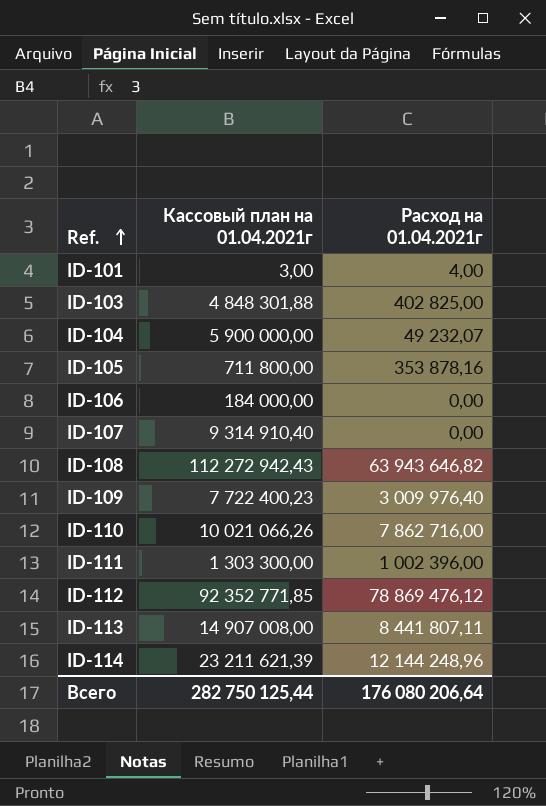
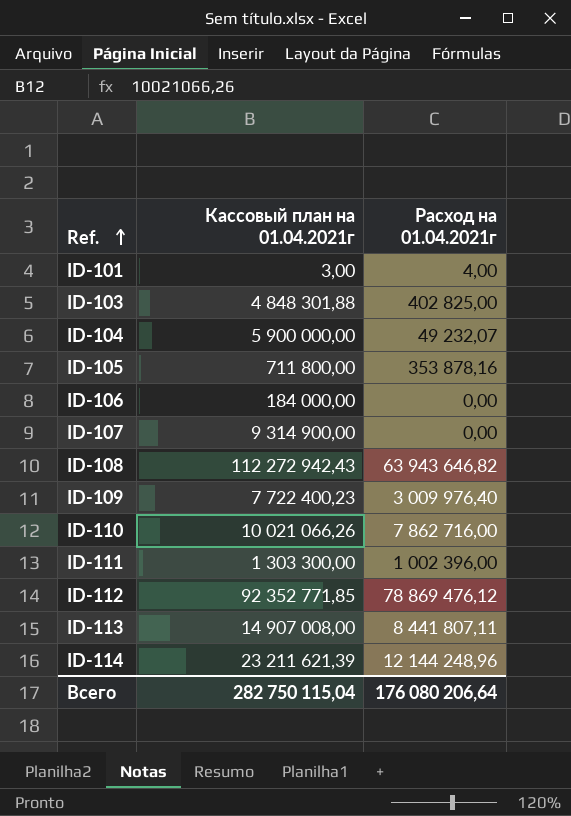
ID-107 | Кассовый план на 01.04.2021г: 9 314 910,40 -> 9 314 900,00
Всего | Кассовый план на 01.04.2021г: 282 750 125,44 -> 282 750 115,04

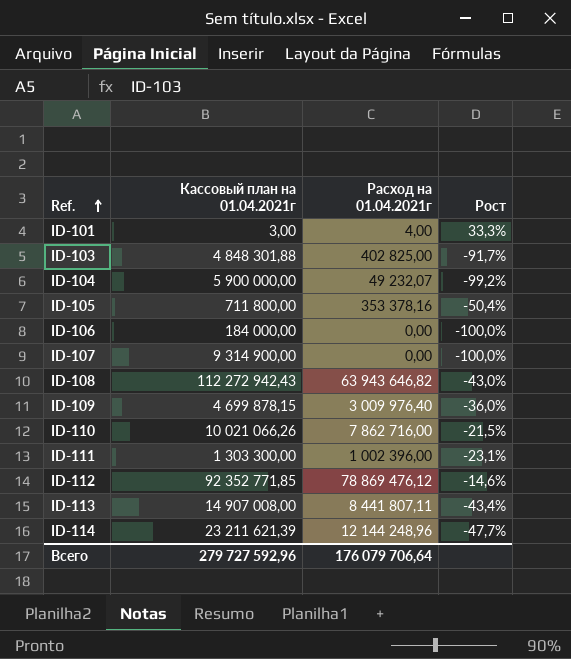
column Рост | formula: none -> ([Расход на 01.04.2021г] - [Кассовый план на 01.04.2021г]) / [Кассовый план на 01.04.2021г]
ID-105 | Расход на 01.04.2021г: 353 878,16 -> 353 378,16
ID-109 | Кассовый план на 01.04.2021г: 7 722 400,23 -> 4 699 878,15
Всего | Кассовый план на 01.04.2021г: 282 750 115,04 -> 279 727 592,96
Всего | Расход на 01.04.2021г: 176 080 206,64 -> 176 079 706,64

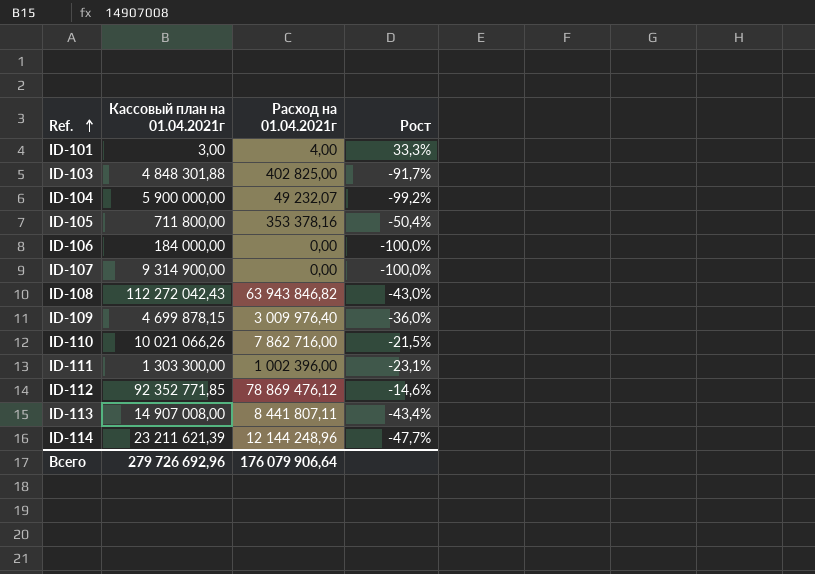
ID-108 | Кассовый план на 01.04.2021г: 112 272 942,43 -> 112 272 042,43
ID-108 | Расход на 01.04.2021г: 63 943 646,82 -> 63 943 846,82
Всего | Кассовый план на 01.04.2021г: 279 727 592,96 -> 279 726 692,96
Всего | Расход на 01.04.2021г: 176 079 706,64 -> 176 079 906,64

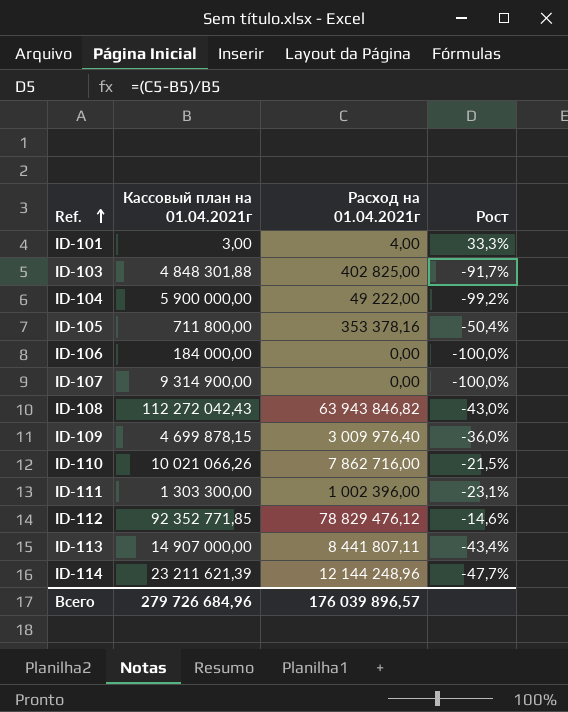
ID-104 | Расход на 01.04.2021г: 49 232,07 -> 49 222,00
ID-112 | Расход на 01.04.2021г: 78 869 476,12 -> 78 829 476,12
ID-113 | Кассовый план на 01.04.2021г: 14 907 008,00 -> 14 907 000,00
Всего | Кассовый план на 01.04.2021г: 279 726 692,96 -> 279 726 684,96
Всего | Расход на 01.04.2021г: 176 079 906,64 -> 176 039 896,57

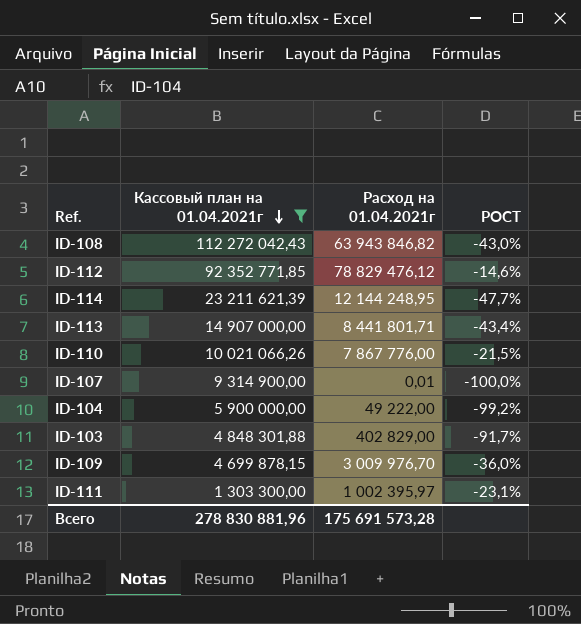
filter: none -> Кассовый план на 01.04.2021г >= 1 303 300,00
row order: Ref. ascending -> Кассовый план на 01.04.2021г descending
column name: Рост -> РОСТ
ID-114 | Расход на 01.04.2021г: 12 144 248,96 -> 12 144 248,95
ID-113 | Расход на 01.04.2021г: 8 441 807,11 -> 8 441 801,71
ID-110 | Расход на 01.04.2021г: 7 862 716,00 -> 7 867 776,00
ID-107 | Расход на 01.04.2021г: 0,00 -> 0,01
ID-103 | Расход на 01.04.2021г: 402 825,00 -> 402 829,00
ID-109 | Расход на 01.04.2021г: 3 009 976,40 -> 3 009 976,70
ID-111 | Расход на 01.04.2021г: 1 002 396,00 -> 1 002 395,97
Всего | Кассовый план на 01.04.2021г: 279 726 684,96 -> 278 830 881,96
Всего | Расход на 01.04.2021г: 176 039 896,57 -> 175 691 573,28

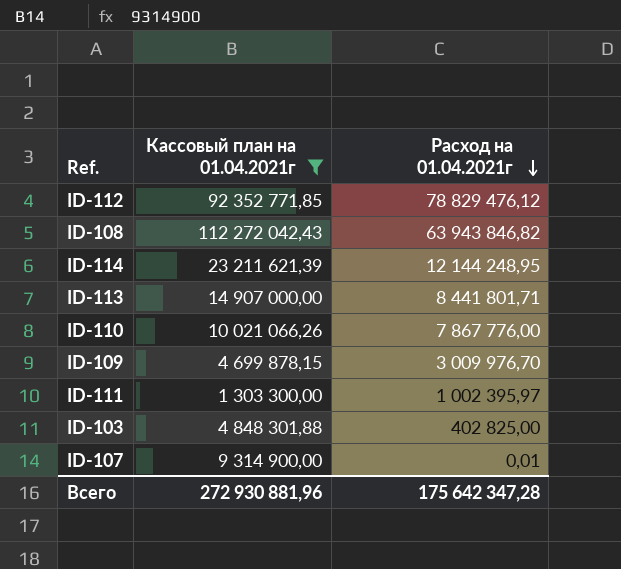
row order: Кассовый план на 01.04.2021г descending -> Расход на 01.04.2021г descending
column РОСТ | formula: ([Расход на 01.04.2021г] - [Кассовый план на 01.04.2021г]) / [Кассовый план на 01.04.2021г] -> none
row ID-104: 5 900 000,00 | 49 222,00 | -99,2% -> none
ID-103 | Расход на 01.04.2021г: 402 829,00 -> 402 825,00
Всего | Кассовый план на 01.04.2021г: 278 830 881,96 -> 272 930 881,96
Всего | Расход на 01.04.2021г: 175 691 573,28 -> 175 642 347,28

